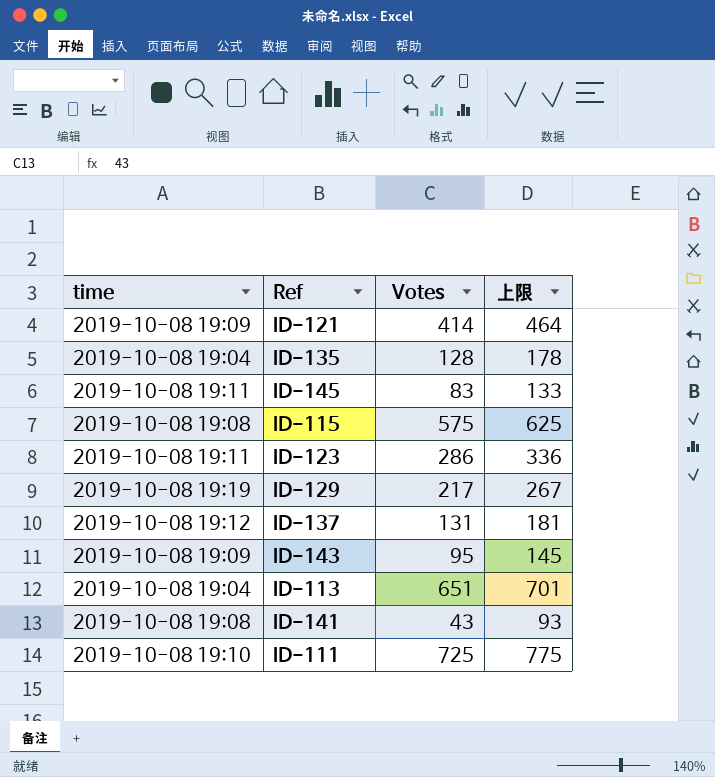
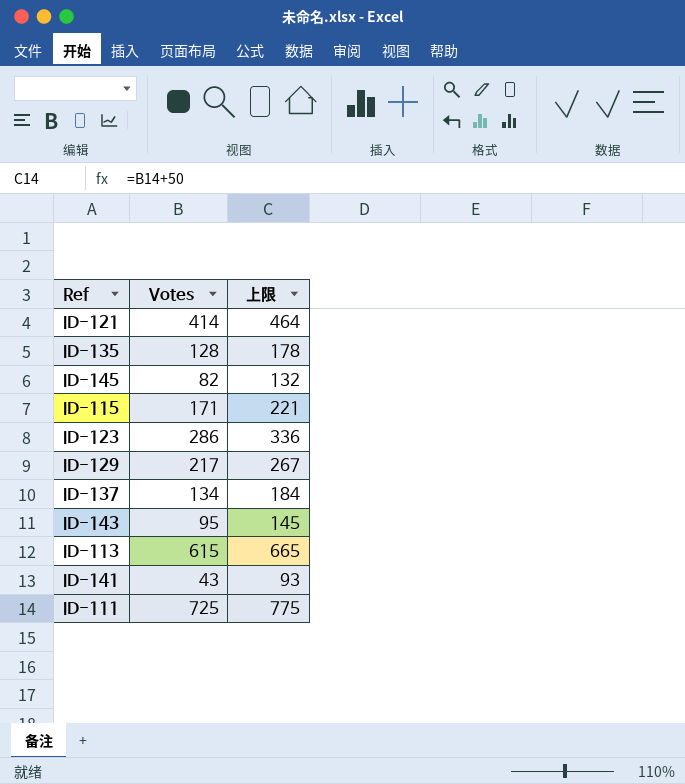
column time | position: 1 -> none
ID-145 | Votes: 83 -> 82
ID-145 | 上限: 133 -> 132
ID-115 | Votes: 575 -> 171
ID-115 | 上限: 625 -> 221
ID-137 | Votes: 131 -> 134
ID-137 | 上限: 181 -> 184
ID-113 | Votes: 651 -> 615
ID-113 | 上限: 701 -> 665

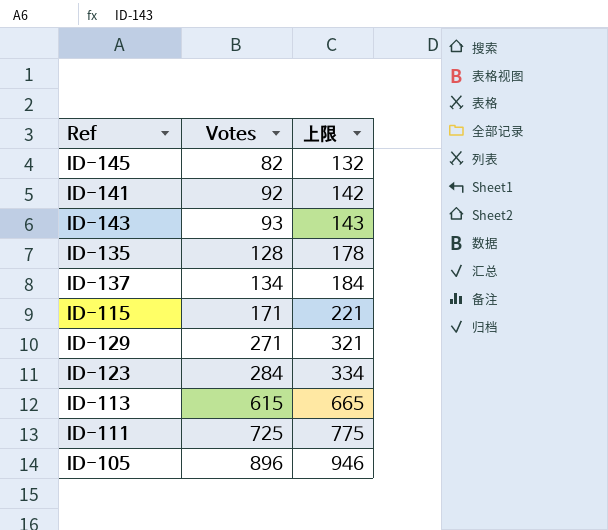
row order: none -> Votes ascending
row ID-121: 414 | 464 -> none
ID-141 | Votes: 43 -> 92
ID-141 | 上限: 93 -> 142
ID-143 | Votes: 95 -> 93
ID-143 | 上限: 145 -> 143
ID-129 | Votes: 217 -> 271
ID-129 | 上限: 267 -> 321
ID-123 | Votes: 286 -> 284
ID-123 | 上限: 336 -> 334
row ID-105: none -> 896 | 946

